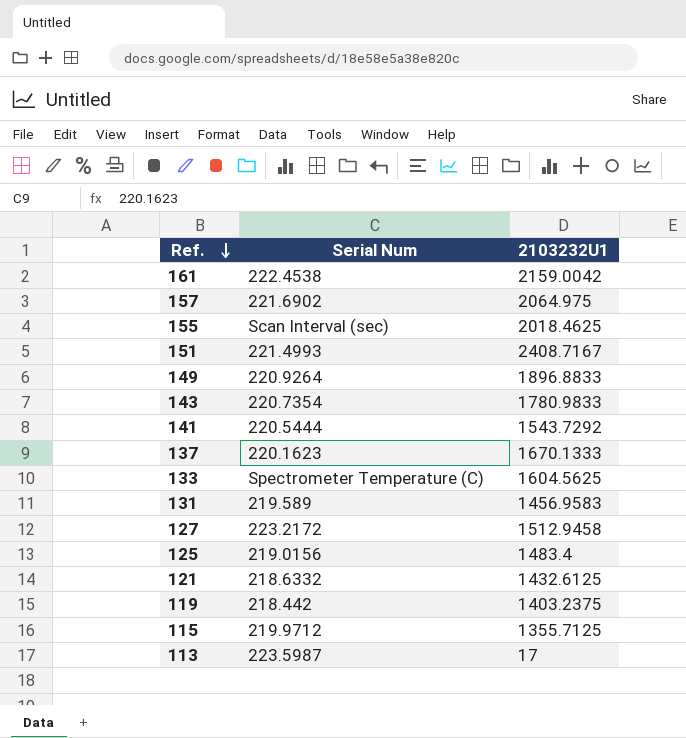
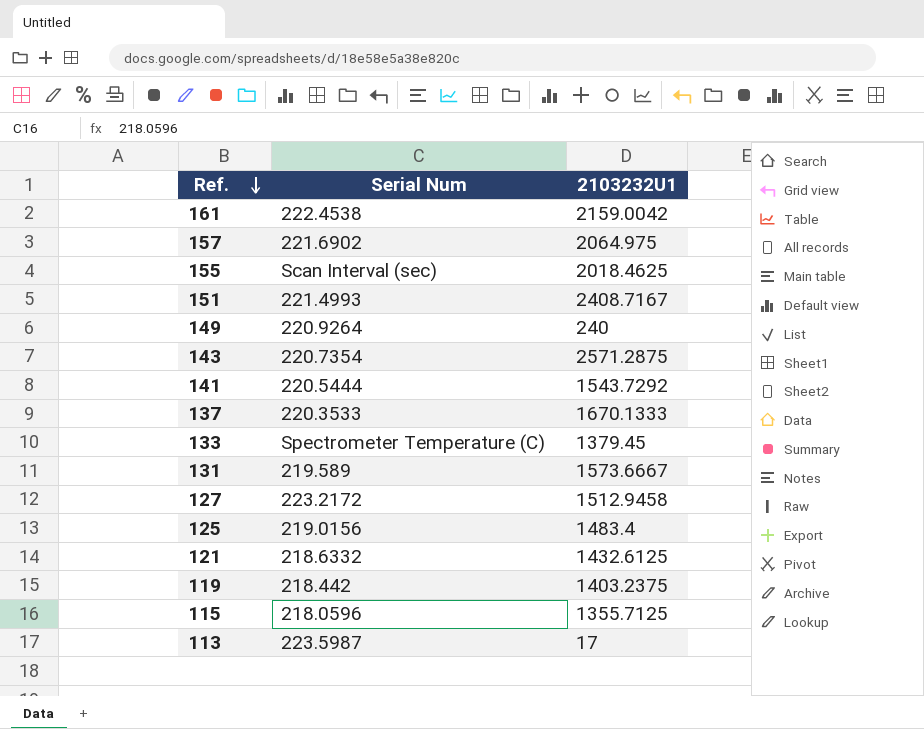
149 | 2103232U1: 1896.8833 -> 240
143 | 2103232U1: 1780.9833 -> 2571.2875
137 | Serial Num: 220.1623 -> 220.3533
133 | 2103232U1: 1604.5625 -> 1379.45
131 | 2103232U1: 1456.9583 -> 1573.6667
115 | Serial Num: 219.9712 -> 218.0596

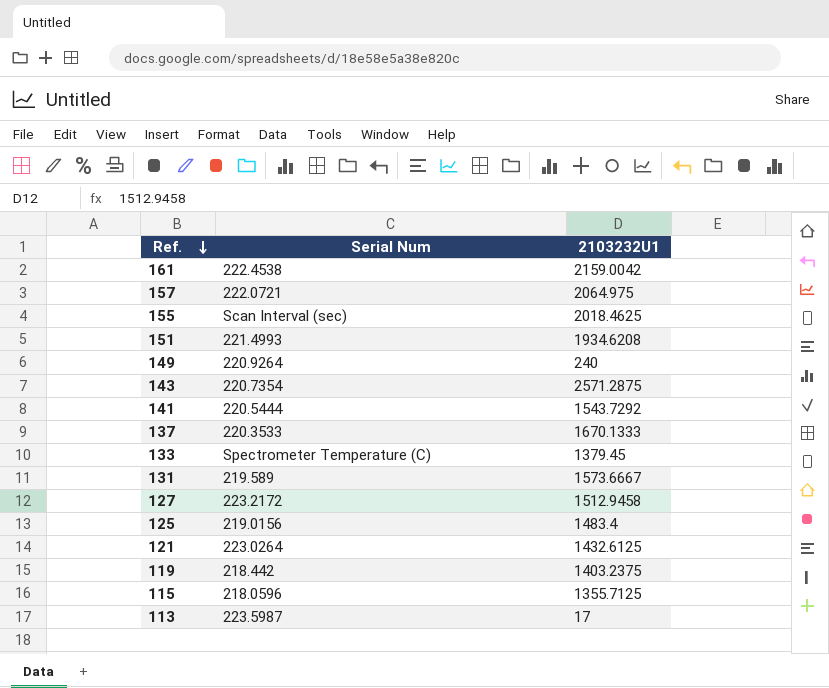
157 | Serial Num: 221.6902 -> 222.0721
151 | 2103232U1: 2408.7167 -> 1934.6208
121 | Serial Num: 218.6332 -> 223.0264

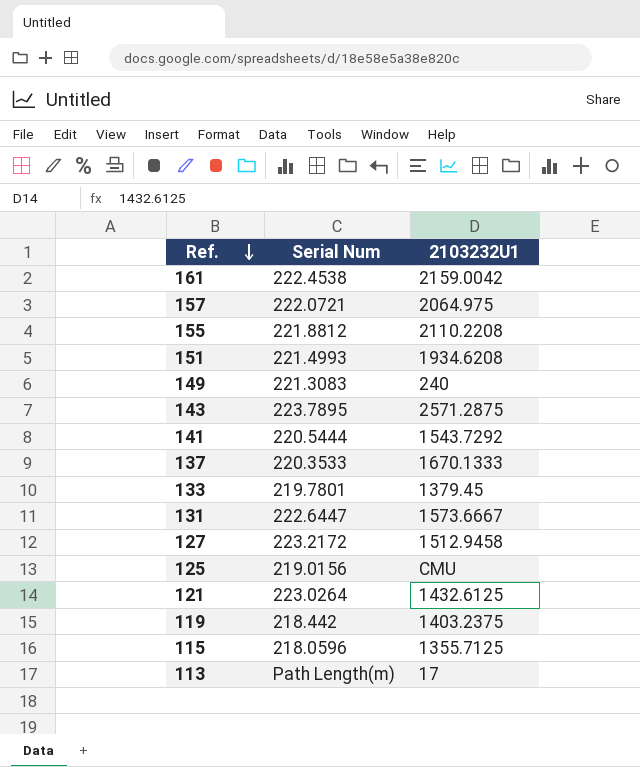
155 | Serial Num: Scan Interval (sec) -> 221.8812
155 | 2103232U1: 2018.4625 -> 2110.2208
149 | Serial Num: 220.9264 -> 221.3083
143 | Serial Num: 220.7354 -> 223.7895
133 | Serial Num: Spectrometer Temperature (C) -> 219.7801
131 | Serial Num: 219.589 -> 222.6447
125 | 2103232U1: 1483.4 -> CMU
113 | Serial Num: 223.5987 -> Path Length(m)

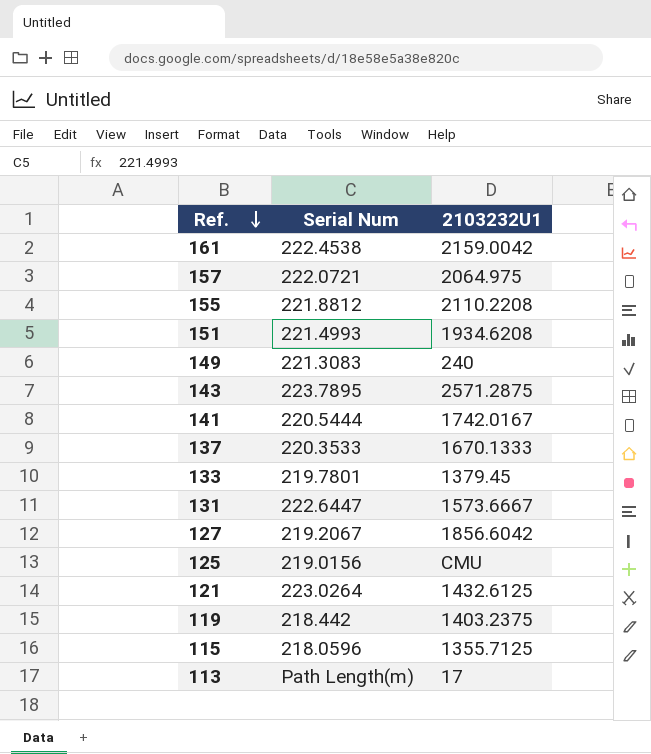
141 | 2103232U1: 1543.7292 -> 1742.0167
127 | Serial Num: 223.2172 -> 219.2067
127 | 2103232U1: 1512.9458 -> 1856.6042

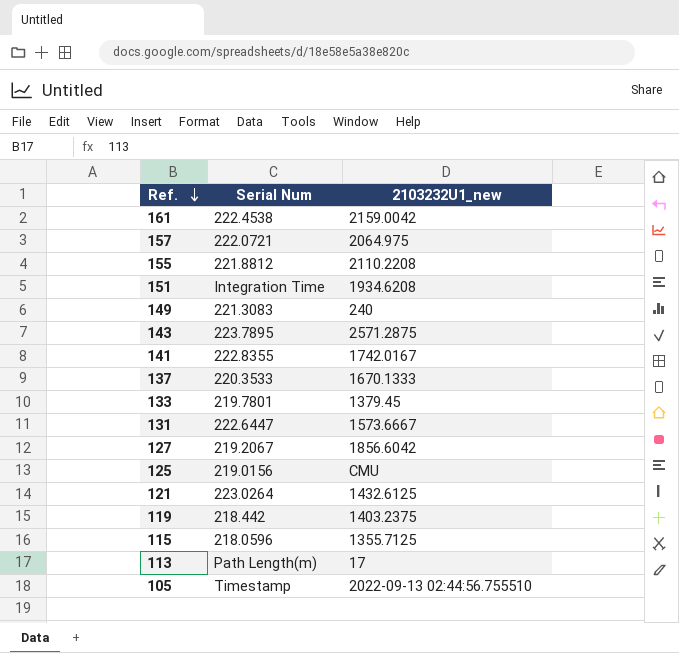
column name: 2103232U1 -> 2103232U1_new
151 | Serial Num: 221.4993 -> Integration Time
141 | Serial Num: 220.5444 -> 222.8355
row 105: none -> Timestamp | 2022-09-13 02:44:56.755510

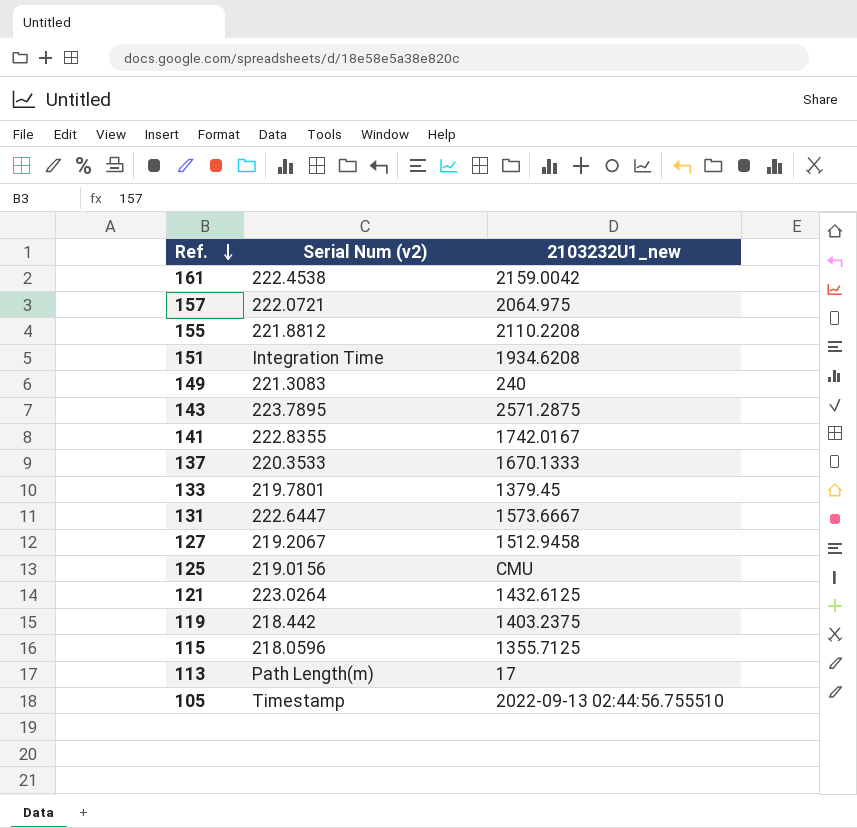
column name: Serial Num -> Serial Num (v2)
127 | 2103232U1_new: 1856.6042 -> 1512.9458

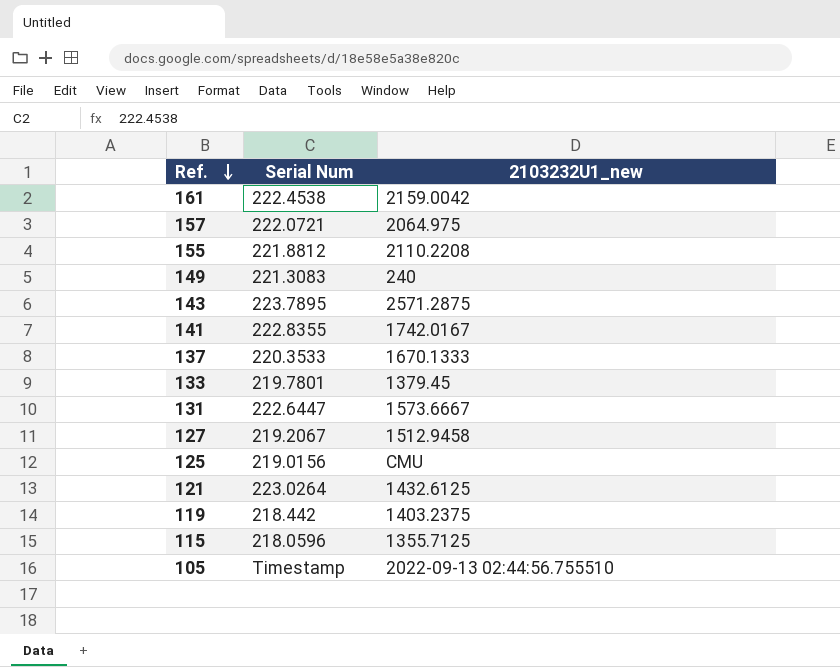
column name: Serial Num (v2) -> Serial Num
row 151: Integration Time | 1934.6208 -> none
row 113: Path Length(m) | 17 -> none

